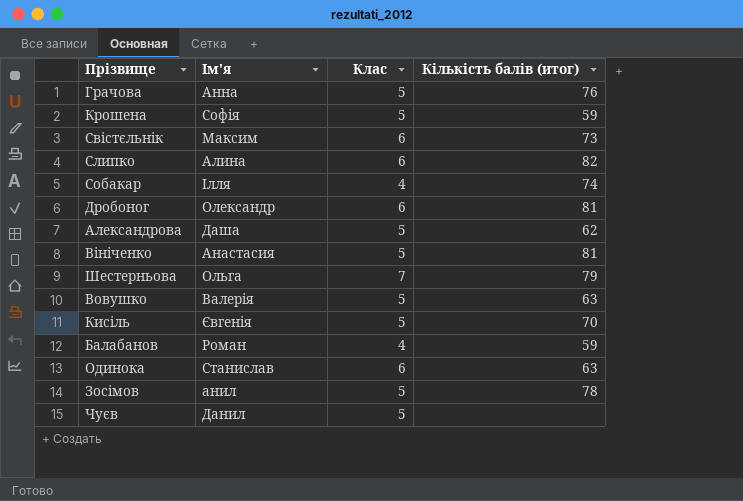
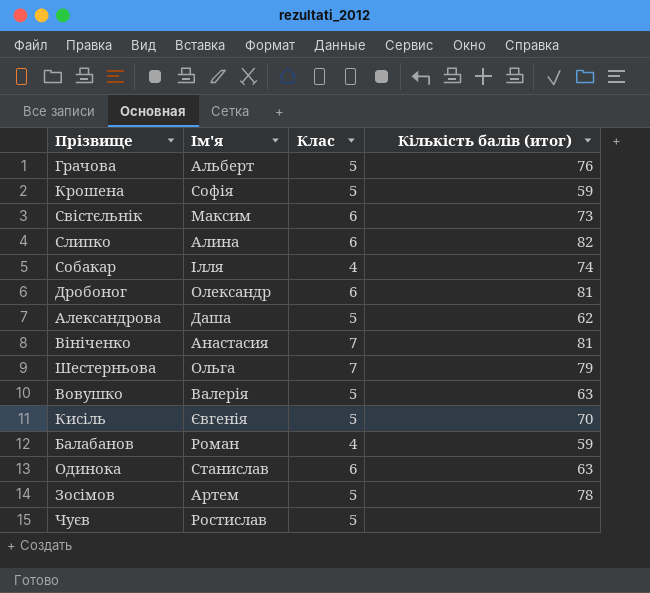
Грачова | Ім'я: Анна -> Альберт
Вініченко | Клас: 5 -> 7
Зосімов | Ім'я: анил -> Артем
Чуєв | Ім'я: Данил -> Ростислав

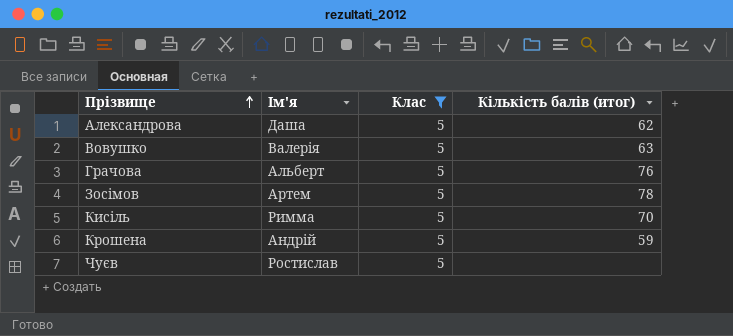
filter: none -> Клас = 5
row order: none -> Прізвище ascending
Кисіль | Ім'я: Євгенія -> Римма
Крошена | Ім'я: Софія -> Андрій

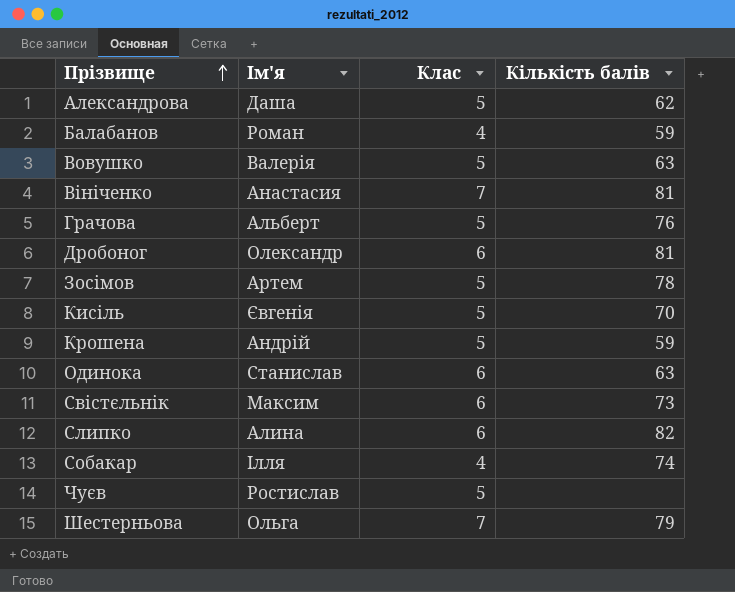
filter: Клас = 5 -> none
column name: Кількість балів (итог) -> Кількість балів
Кисіль | Ім'я: Римма -> Євгенія

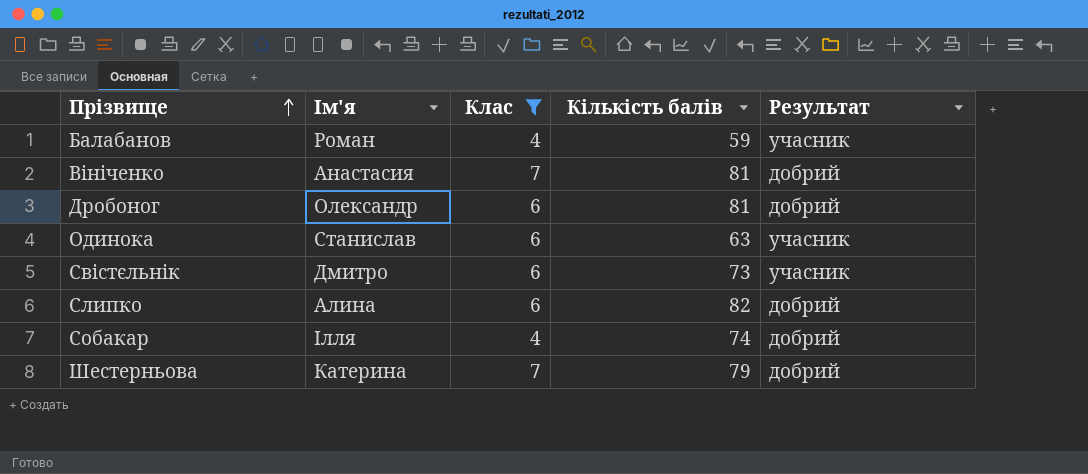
filter: none -> Клас != 5
column Результат | position: none -> 5
Свістєльнік | Ім'я: Максим -> Дмитро
Шестерньова | Ім'я: Ольга -> Катерина

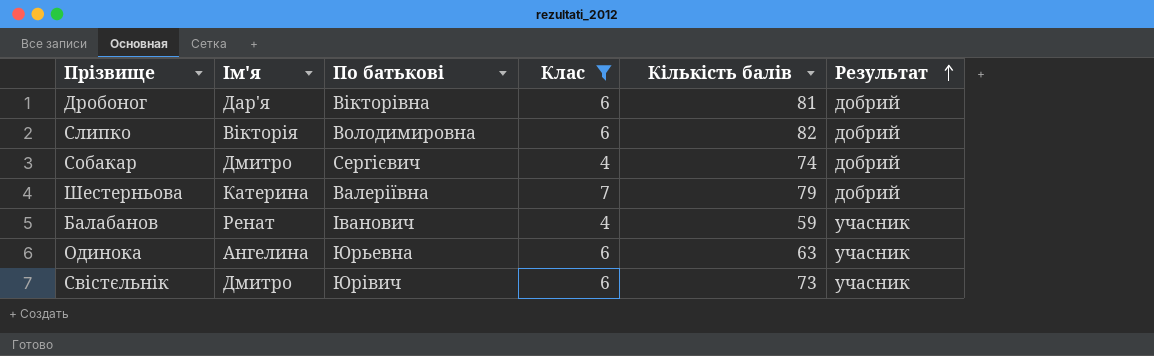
row order: Прізвище ascending -> Результат ascending
column По батькові | position: none -> 3
row Вініченко: Анастасия | 7 | 81 | добрий -> none
Дробоног | Ім'я: Олександр -> Дар'я
Слипко | Ім'я: Алина -> Вікторія
Собакар | Ім'я: Ілля -> Дмитро
Балабанов | Ім'я: Роман -> Ренат
Одинока | Ім'я: Станислав -> Ангелина

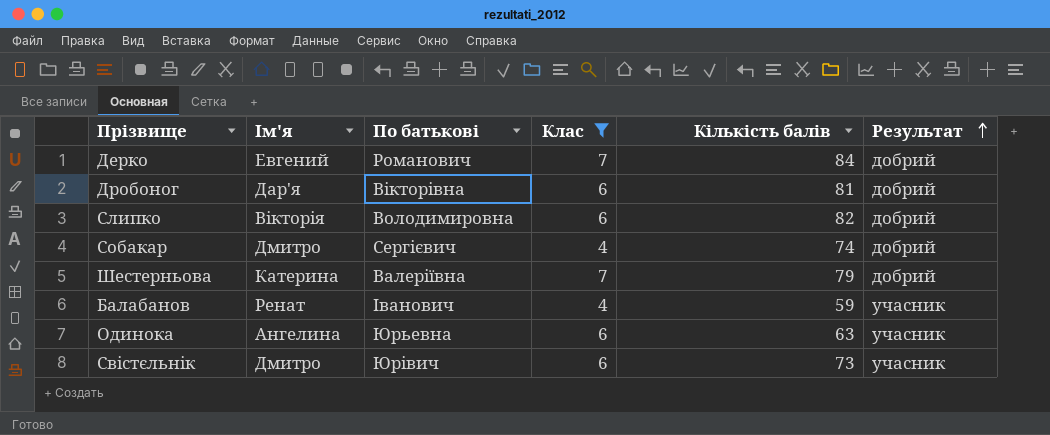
row Дерко: none -> Евгений | Романович | 7 | 84 | добрий

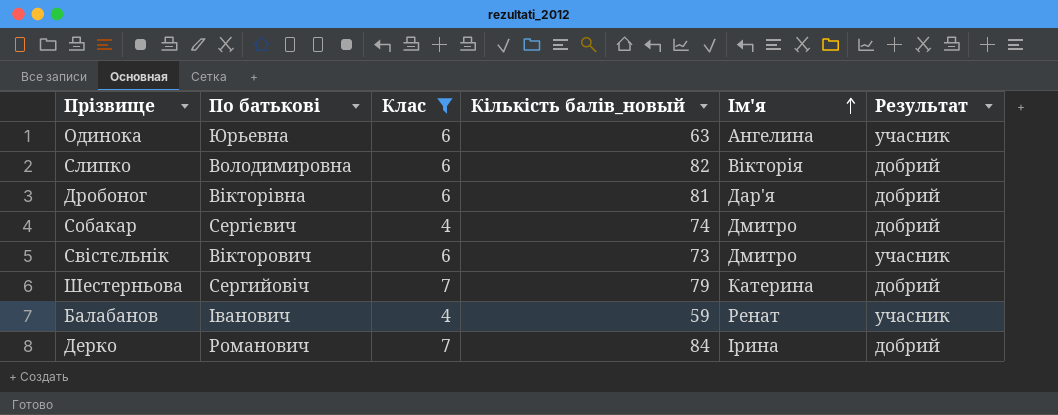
row order: Результат ascending -> Ім'я ascending
column name: Кількість балів -> Кількість балів_новый
column Ім'я | position: 2 -> 5
Свістєльнік | По батькові: Юрівич -> Вікторович
Шестерньова | По батькові: Валеріївна -> Сергийовіч
Дерко | Ім'я: Евгений -> Ірина

